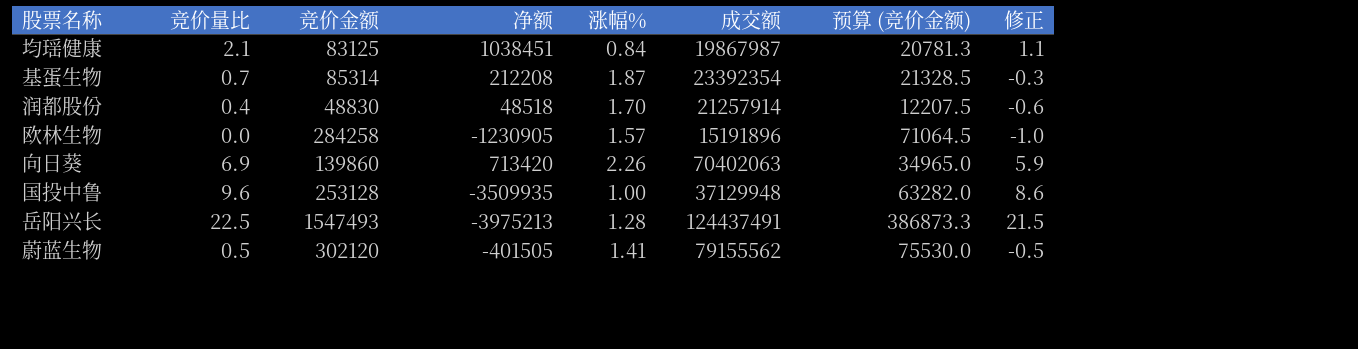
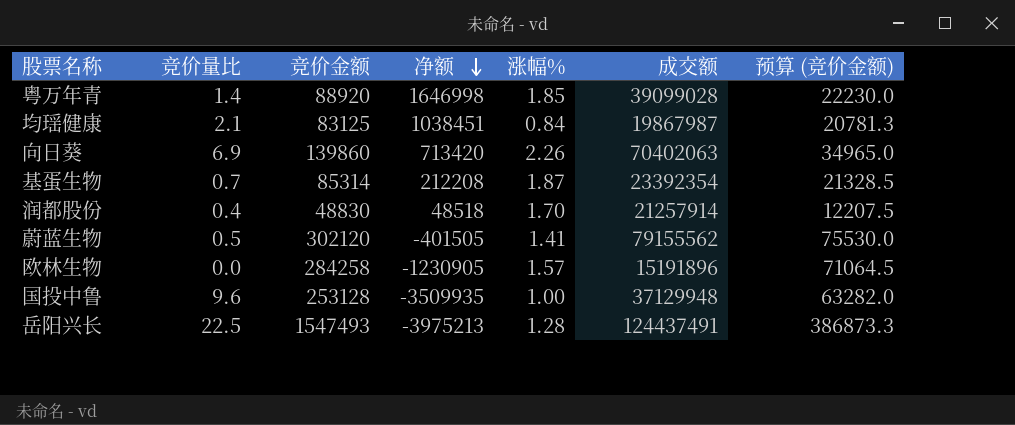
row order: none -> 净额 descending
column 修正 | formula: [竞价量比] - 1 -> none
row 粤万年青: none -> 1.4 | 88920 | 1646998 | 1.85 | 39099028 | 22230.0

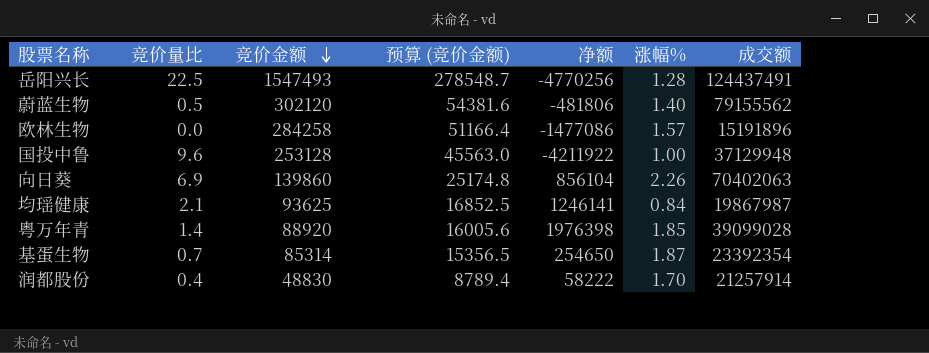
row order: 净额 descending -> 竞价金额 descending
column 预算 (竞价金额) | formula: [竞价金额] * 0.25 -> [竞价金额] * 0.18
column 预算 (竞价金额) | position: 7 -> 4
岳阳兴长 | 净额: -3975213 -> -4770256
蔚蓝生物 | 净额: -401505 -> -481806
蔚蓝生物 | 涨幅%: 1.41 -> 1.40
欧林生物 | 净额: -1230905 -> -1477086
国投中鲁 | 净额: -3509935 -> -4211922
向日葵 | 净额: 713420 -> 856104
均瑶健康 | 竞价金额: 83125 -> 93625
均瑶健康 | 净额: 1038451 -> 1246141
粤万年青 | 净额: 1646998 -> 1976398
基蛋生物 | 净额: 212208 -> 254650
润都股份 | 净额: 48518 -> 58222

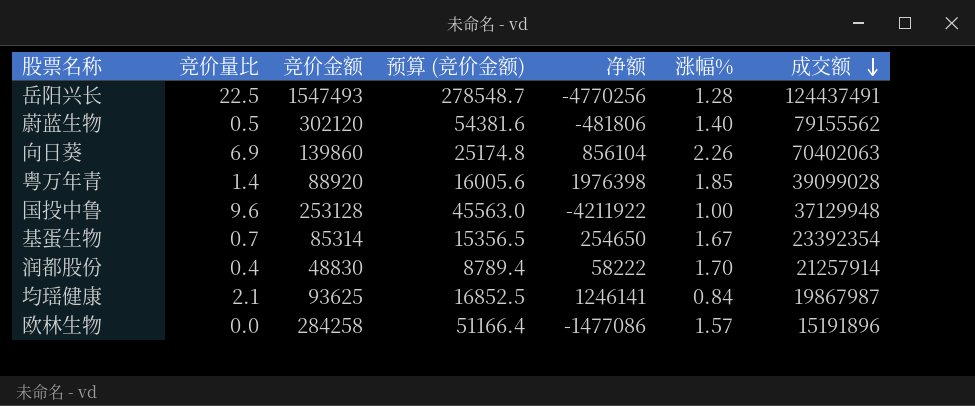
row order: 竞价金额 descending -> 成交额 descending
基蛋生物 | 涨幅%: 1.87 -> 1.67

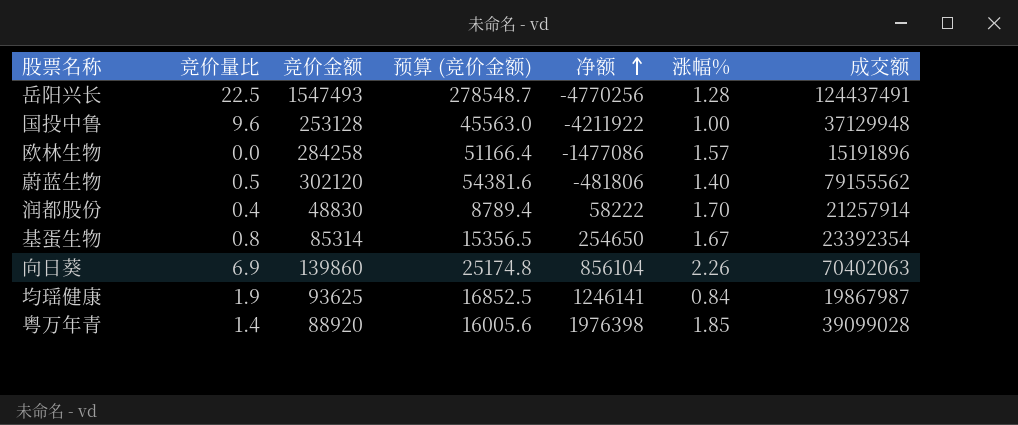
row order: 成交额 descending -> 净额 ascending
基蛋生物 | 竞价量比: 0.7 -> 0.8
均瑶健康 | 竞价量比: 2.1 -> 1.9

